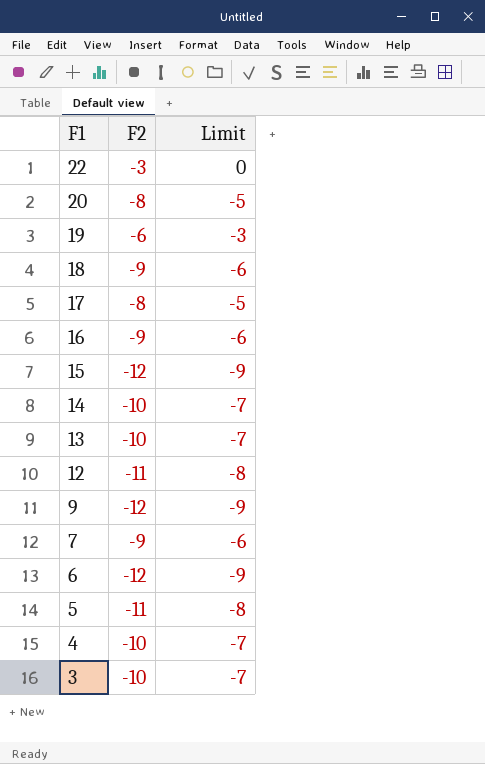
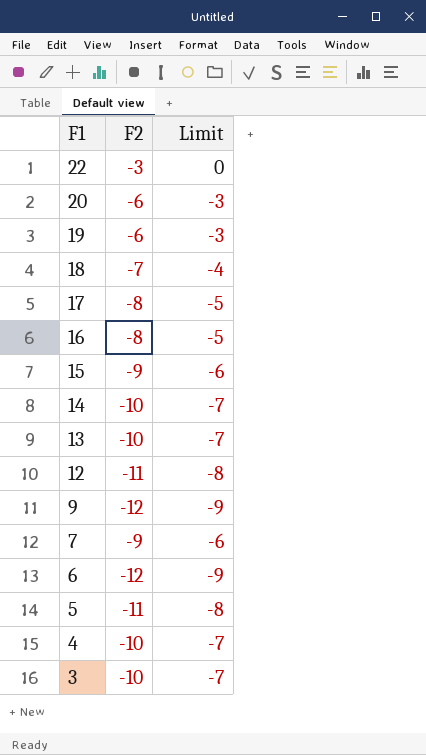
20 | F2: -8 -> -6
20 | Limit: -5 -> -3
18 | F2: -9 -> -7
18 | Limit: -6 -> -4
16 | F2: -9 -> -8
16 | Limit: -6 -> -5
15 | F2: -12 -> -9
15 | Limit: -9 -> -6

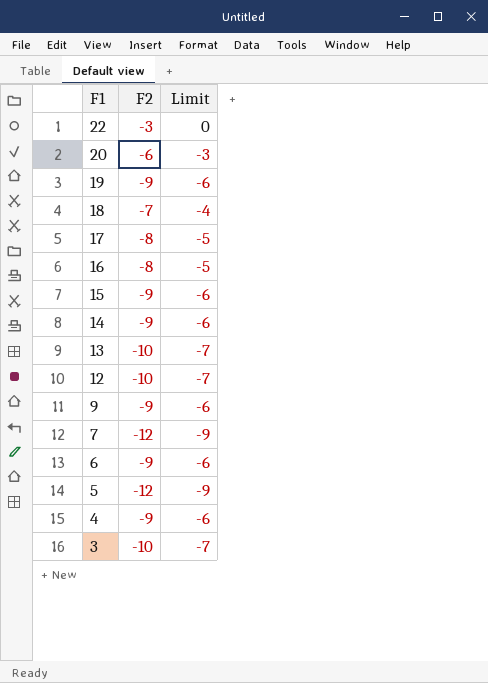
19 | F2: -6 -> -9
19 | Limit: -3 -> -6
14 | F2: -10 -> -9
14 | Limit: -7 -> -6
12 | F2: -11 -> -10
12 | Limit: -8 -> -7
9 | F2: -12 -> -9
9 | Limit: -9 -> -6
7 | F2: -9 -> -12
7 | Limit: -6 -> -9
6 | F2: -12 -> -9
6 | Limit: -9 -> -6
5 | F2: -11 -> -12
5 | Limit: -8 -> -9
4 | F2: -10 -> -9
4 | Limit: -7 -> -6

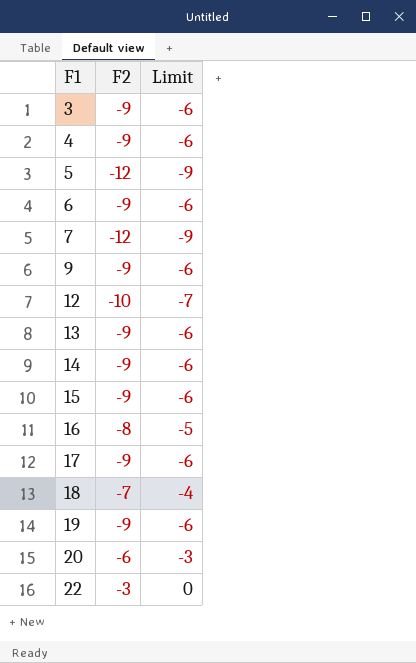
row order: F1 descending -> F1 ascending
3 | F2: -10 -> -9
3 | Limit: -7 -> -6
13 | F2: -10 -> -9
13 | Limit: -7 -> -6
17 | F2: -8 -> -9
17 | Limit: -5 -> -6

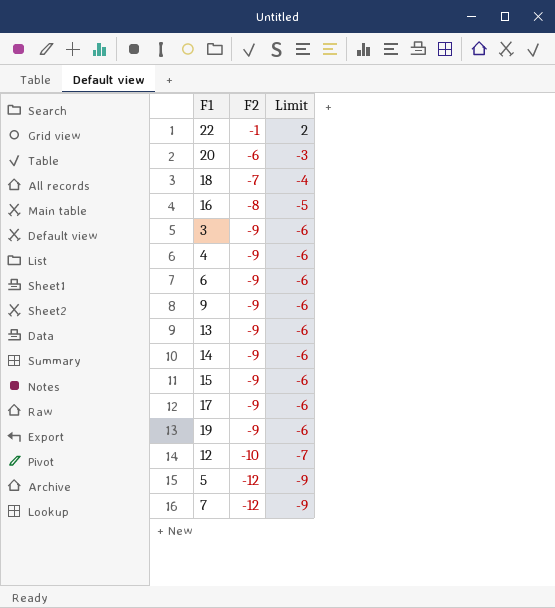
row order: F1 ascending -> F2 descending
22 | F2: -3 -> -1
22 | Limit: 0 -> 2

